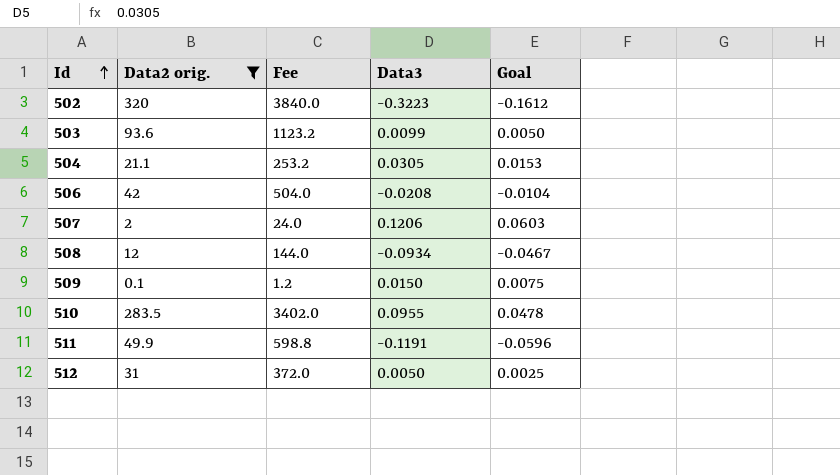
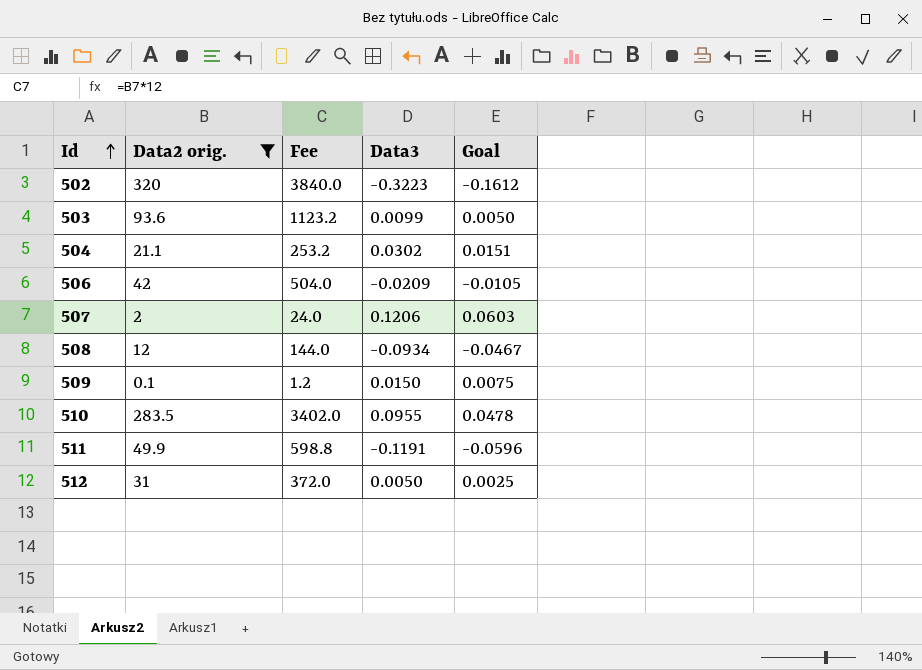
504 | Data3: 0.0305 -> 0.0302
504 | Goal: 0.0153 -> 0.0151
506 | Data3: -0.0208 -> -0.0209
506 | Goal: -0.0104 -> -0.0105

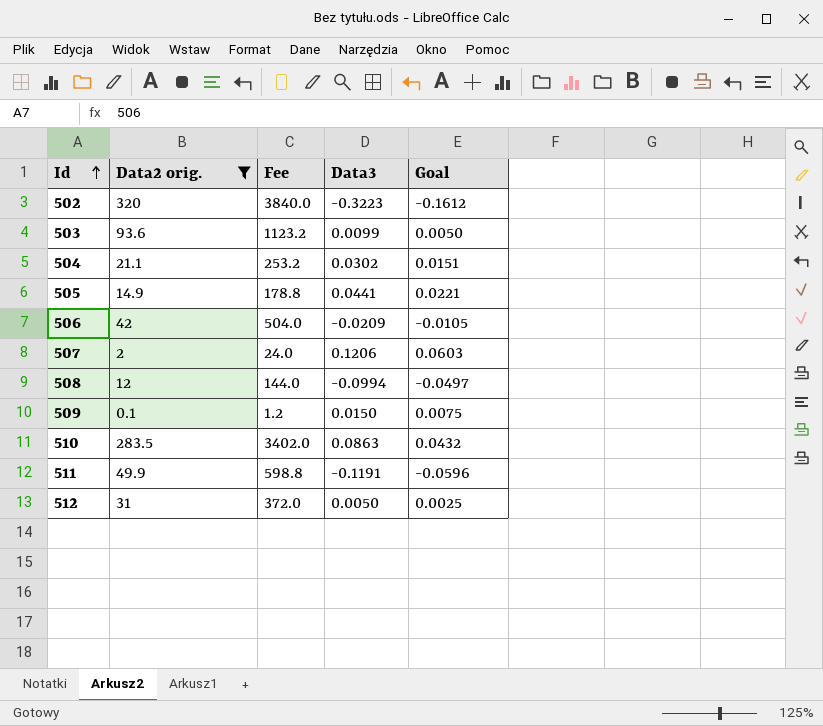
row 505: none -> 14.9 | 178.8 | 0.0441 | 0.0221
508 | Data3: -0.0934 -> -0.0994
508 | Goal: -0.0467 -> -0.0497
510 | Data3: 0.0955 -> 0.0863
510 | Goal: 0.0478 -> 0.0432

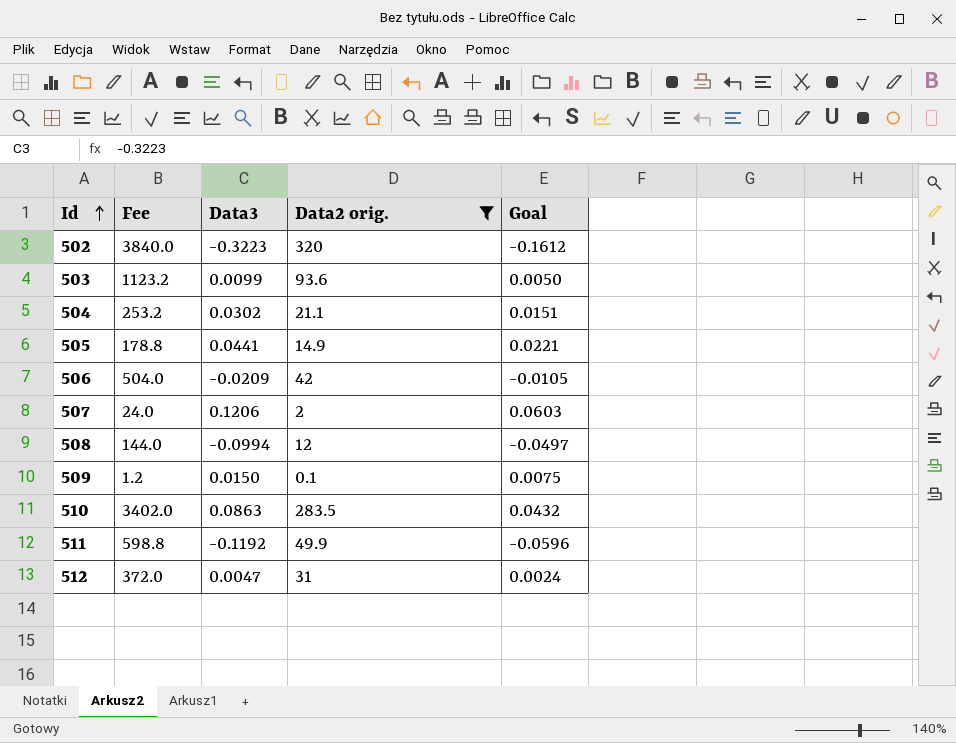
column Data2 orig. | position: 2 -> 4
511 | Data3: -0.1191 -> -0.1192
512 | Data3: 0.0050 -> 0.0047
512 | Goal: 0.0025 -> 0.0024

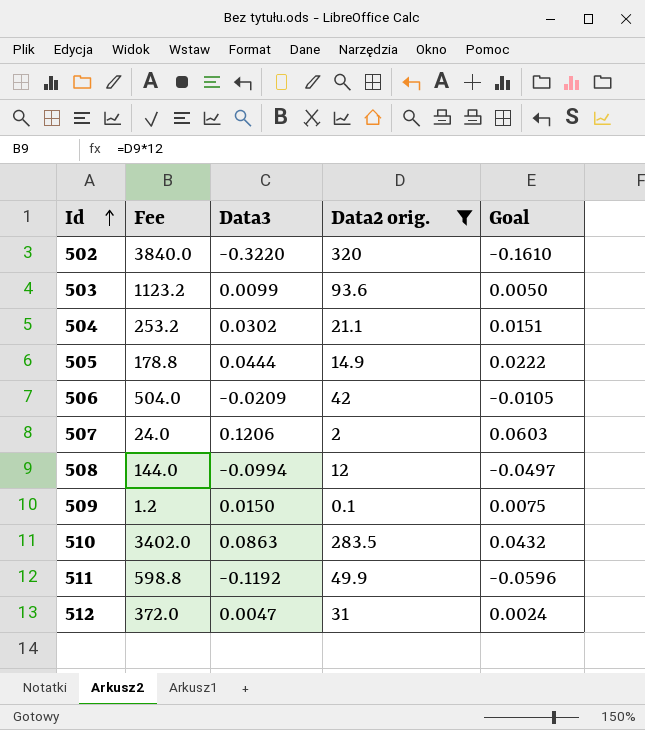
502 | Data3: -0.3223 -> -0.3220
502 | Goal: -0.1612 -> -0.1610
505 | Data3: 0.0441 -> 0.0444
505 | Goal: 0.0221 -> 0.0222

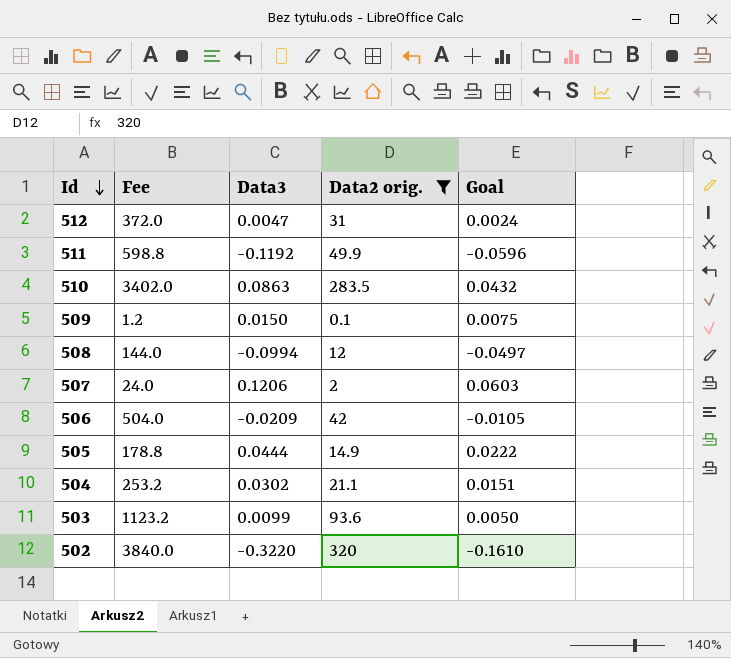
row order: Id ascending -> Id descending

